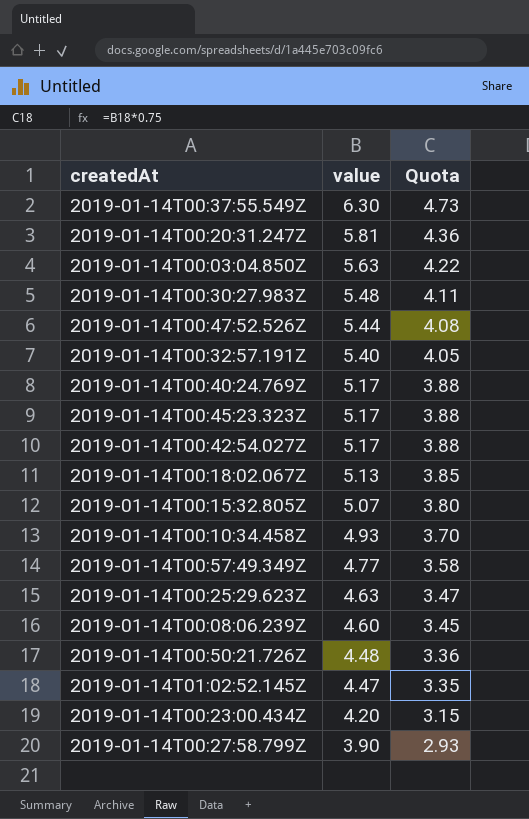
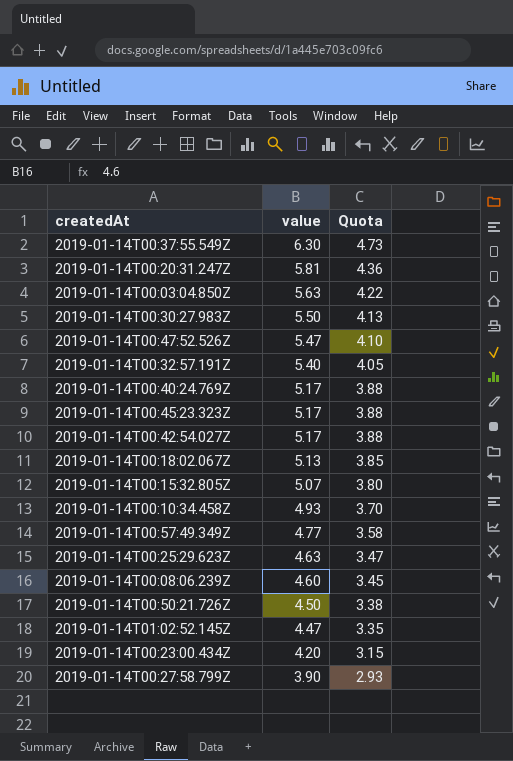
2019-01-14T00:30:27.983Z | value: 5.48 -> 5.50
2019-01-14T00:30:27.983Z | Quota: 4.11 -> 4.13
2019-01-14T00:47:52.526Z | value: 5.44 -> 5.47
2019-01-14T00:47:52.526Z | Quota: 4.08 -> 4.10
2019-01-14T00:50:21.726Z | value: 4.48 -> 4.50
2019-01-14T00:50:21.726Z | Quota: 3.36 -> 3.38

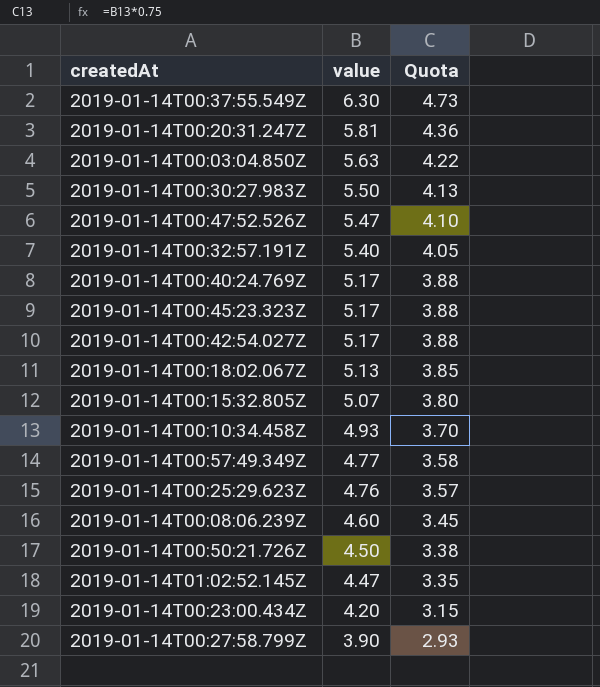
2019-01-14T00:25:29.623Z | value: 4.63 -> 4.76
2019-01-14T00:25:29.623Z | Quota: 3.47 -> 3.57

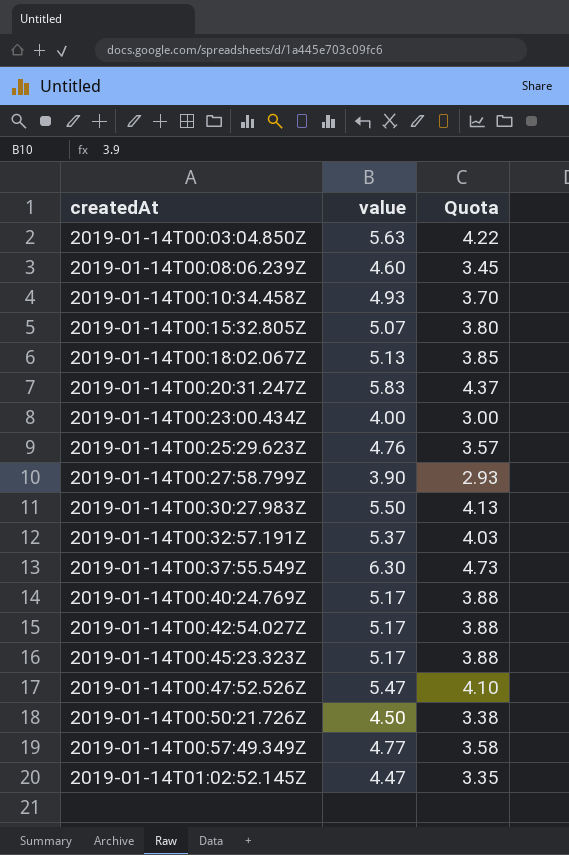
row order: value descending -> createdAt ascending
2019-01-14T00:20:31.247Z | value: 5.81 -> 5.83
2019-01-14T00:20:31.247Z | Quota: 4.36 -> 4.37
2019-01-14T00:23:00.434Z | value: 4.20 -> 4.00
2019-01-14T00:23:00.434Z | Quota: 3.15 -> 3.00
2019-01-14T00:32:57.191Z | value: 5.40 -> 5.37
2019-01-14T00:32:57.191Z | Quota: 4.05 -> 4.03

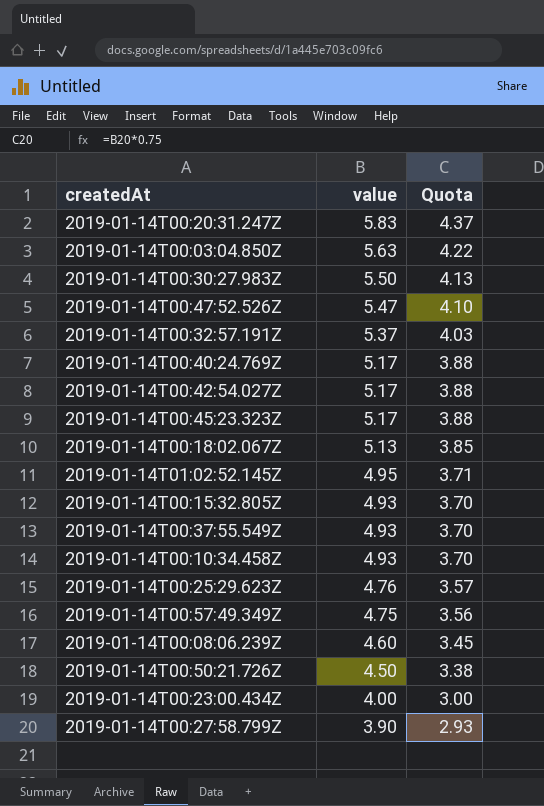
row order: createdAt ascending -> value descending
2019-01-14T01:02:52.145Z | value: 4.47 -> 4.95
2019-01-14T01:02:52.145Z | Quota: 3.35 -> 3.71
2019-01-14T00:15:32.805Z | value: 5.07 -> 4.93
2019-01-14T00:15:32.805Z | Quota: 3.80 -> 3.70
2019-01-14T00:37:55.549Z | value: 6.30 -> 4.93
2019-01-14T00:37:55.549Z | Quota: 4.73 -> 3.70
2019-01-14T00:57:49.349Z | value: 4.77 -> 4.75
2019-01-14T00:57:49.349Z | Quota: 3.58 -> 3.56

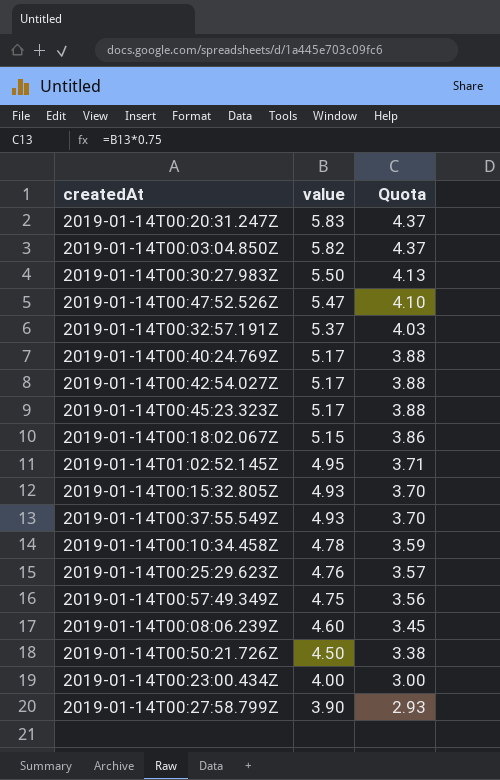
2019-01-14T00:03:04.850Z | value: 5.63 -> 5.82
2019-01-14T00:03:04.850Z | Quota: 4.22 -> 4.37
2019-01-14T00:18:02.067Z | value: 5.13 -> 5.15
2019-01-14T00:18:02.067Z | Quota: 3.85 -> 3.86
2019-01-14T00:10:34.458Z | value: 4.93 -> 4.78
2019-01-14T00:10:34.458Z | Quota: 3.70 -> 3.59

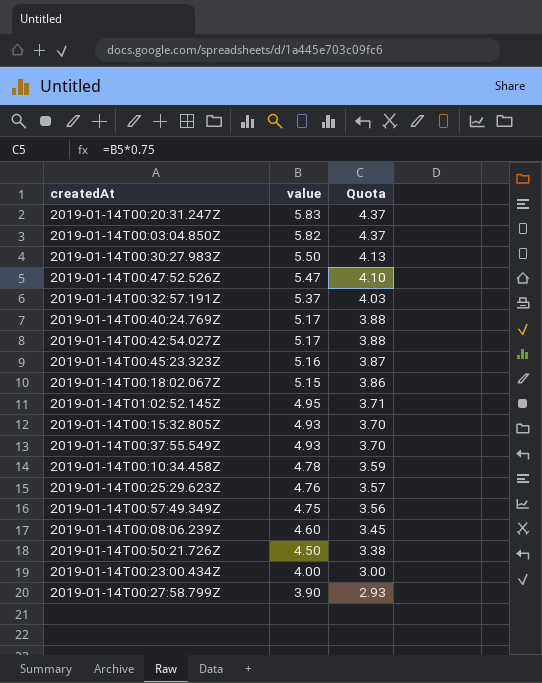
2019-01-14T00:45:23.323Z | value: 5.17 -> 5.16
2019-01-14T00:45:23.323Z | Quota: 3.88 -> 3.87

